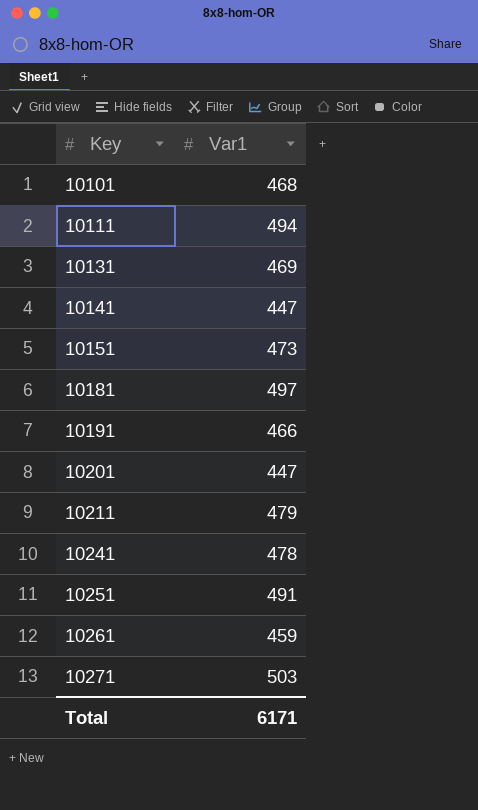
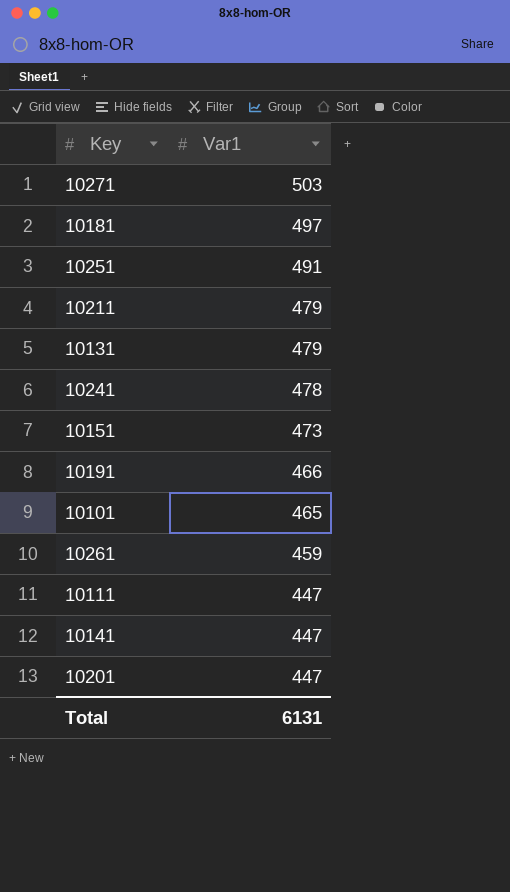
row order: Key ascending -> Var1 descending
10131 | Var1: 469 -> 479
10101 | Var1: 468 -> 465
10111 | Var1: 494 -> 447
Total | Var1: 6171 -> 6131

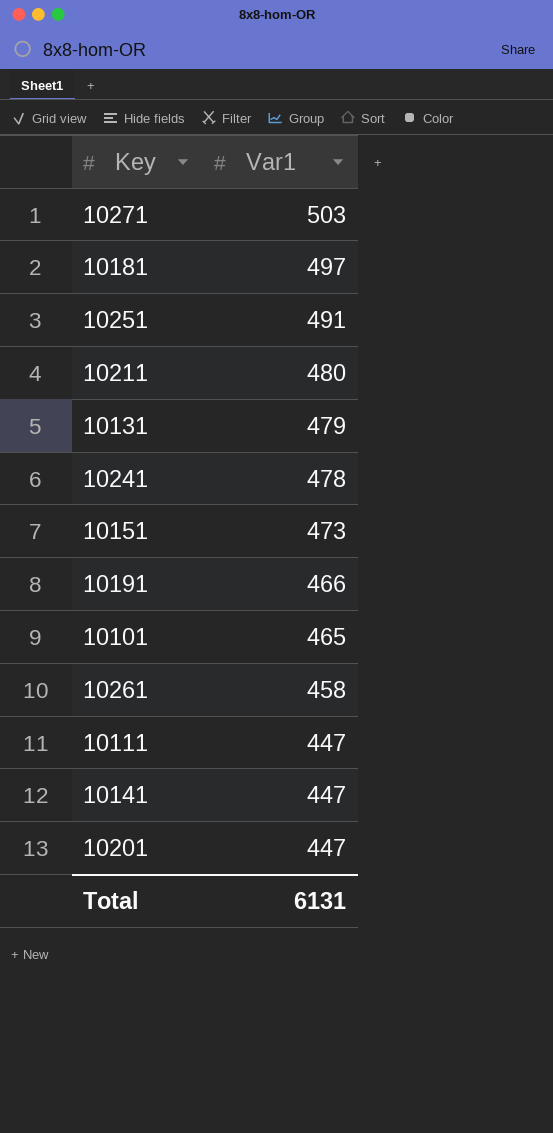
10211 | Var1: 479 -> 480
10261 | Var1: 459 -> 458

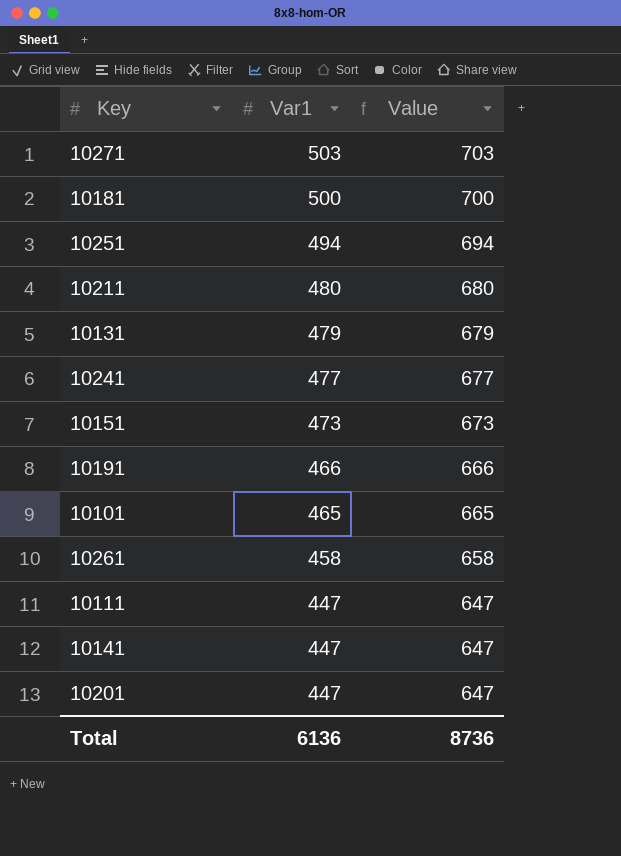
column Value | formula: none -> [Var1] + 200
10181 | Var1: 497 -> 500
10251 | Var1: 491 -> 494
10241 | Var1: 478 -> 477
Total | Var1: 6131 -> 6136

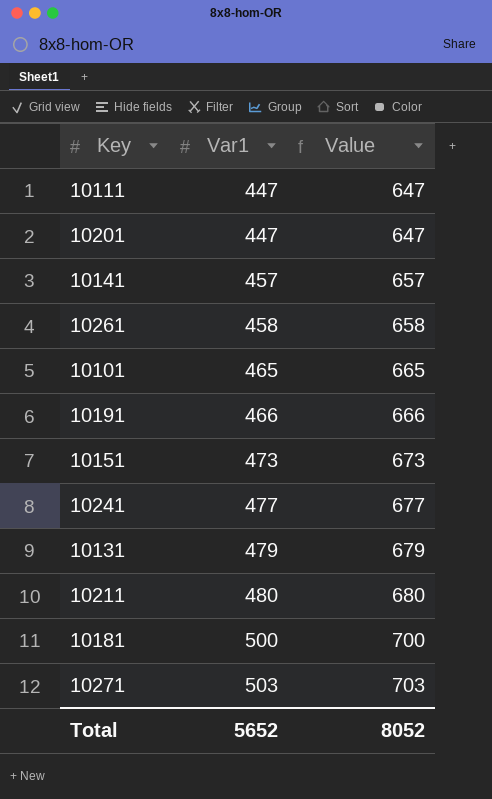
row order: Var1 descending -> Var1 ascending
row 10251: 494 | 694 -> none
10141 | Var1: 447 -> 457
10141 | Value: 647 -> 657
Total | Var1: 6136 -> 5652
Total | Value: 8736 -> 8052

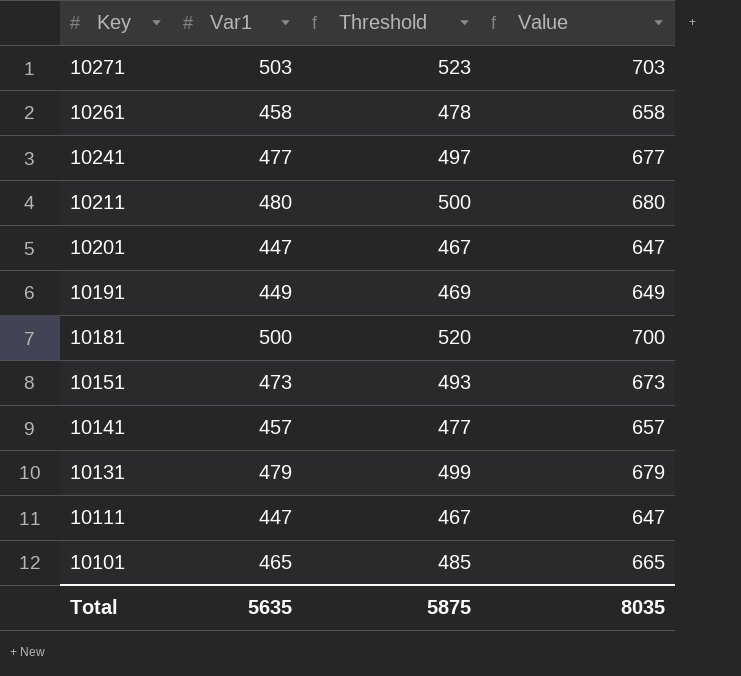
row order: Var1 ascending -> Key descending
column Threshold | formula: none -> [Var1] + 20
10191 | Var1: 466 -> 449
10191 | Value: 666 -> 649
Total | Var1: 5652 -> 5635
Total | Value: 8052 -> 8035

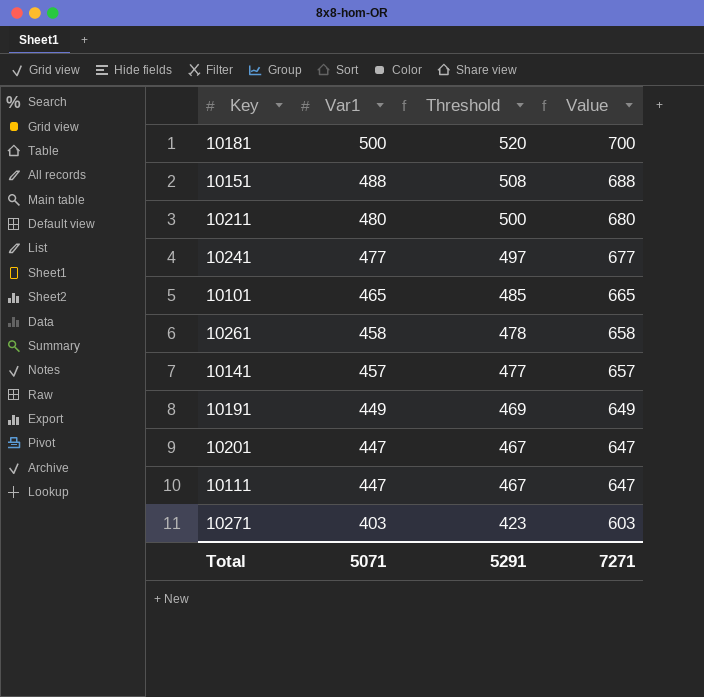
row order: Key descending -> Var1 descending
row 10131: 479 | 499 | 679 -> none
10151 | Var1: 473 -> 488
10151 | Threshold: 493 -> 508
10151 | Value: 673 -> 688
10271 | Var1: 503 -> 403
10271 | Threshold: 523 -> 423
10271 | Value: 703 -> 603
Total | Var1: 5635 -> 5071
Total | Threshold: 5875 -> 5291
Total | Value: 8035 -> 7271

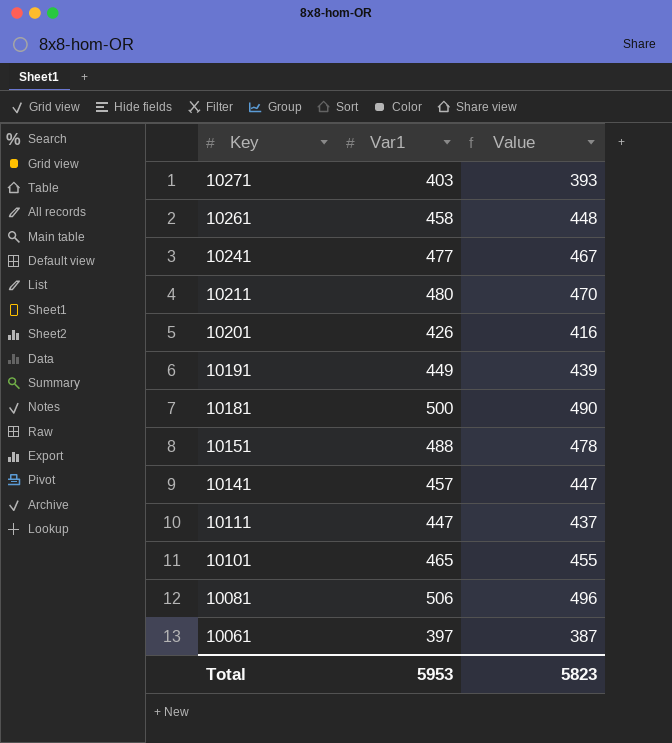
row order: Var1 descending -> Key descending
column Threshold | formula: [Var1] + 20 -> none
column Value | formula: [Var1] + 200 -> [Var1] - 10
10201 | Var1: 447 -> 426
row 10081: none -> 506 | 496
row 10061: none -> 397 | 387
Total | Var1: 5071 -> 5953
Total | Value: 7271 -> 5823

